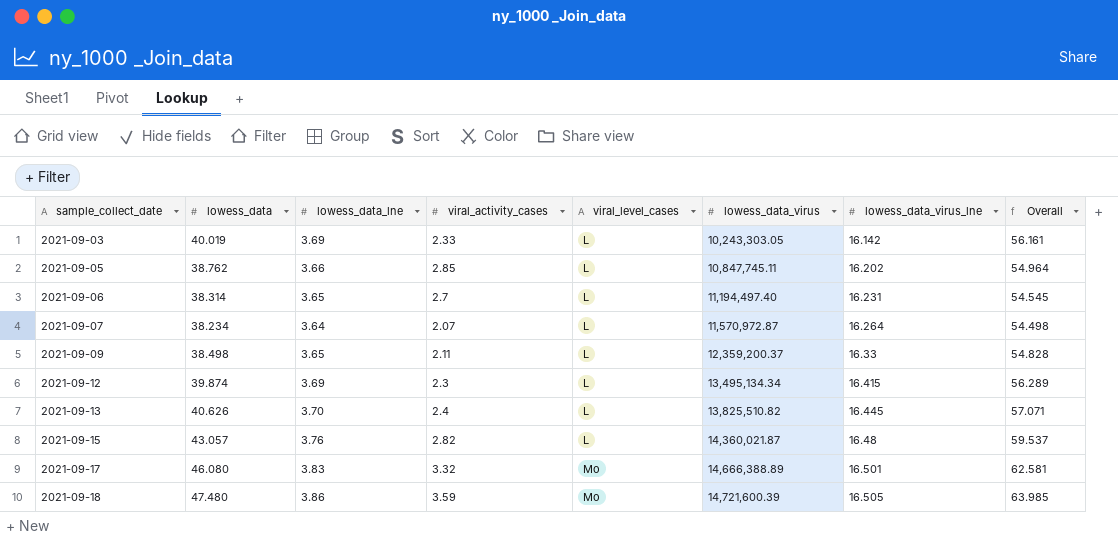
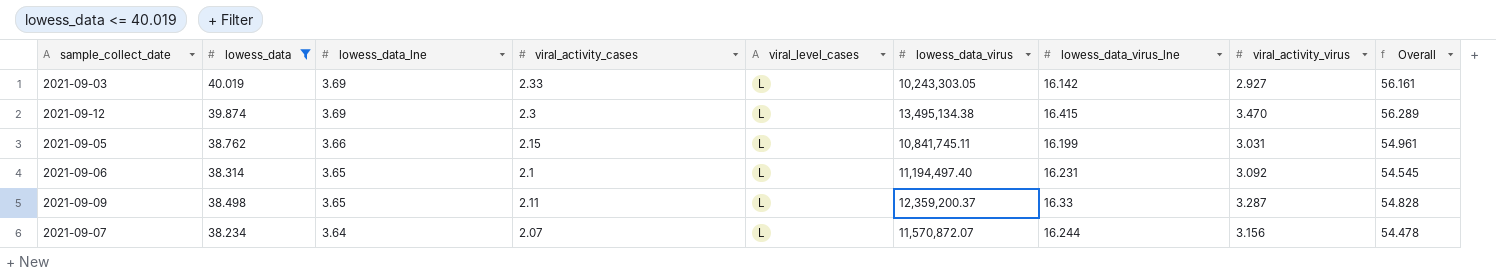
filter: none -> lowess_data <= 40.019
row order: sample_collect_date ascending -> lowess_data_lne descending
column viral_activity_virus | position: none -> 8
2021-09-12 | lowess_data_virus: 13,495,134.34 -> 13,495,134.38
2021-09-05 | viral_activity_cases: 2.85 -> 2.15
2021-09-05 | lowess_data_virus: 10,847,745.11 -> 10,841,745.11
2021-09-05 | lowess_data_virus_lne: 16.202 -> 16.199
2021-09-05 | Overall: 54.964 -> 54.961
2021-09-06 | viral_activity_cases: 2.7 -> 2.1
2021-09-07 | lowess_data_virus: 11,570,972.87 -> 11,570,872.07
2021-09-07 | lowess_data_virus_lne: 16.264 -> 16.244
2021-09-07 | Overall: 54.498 -> 54.478

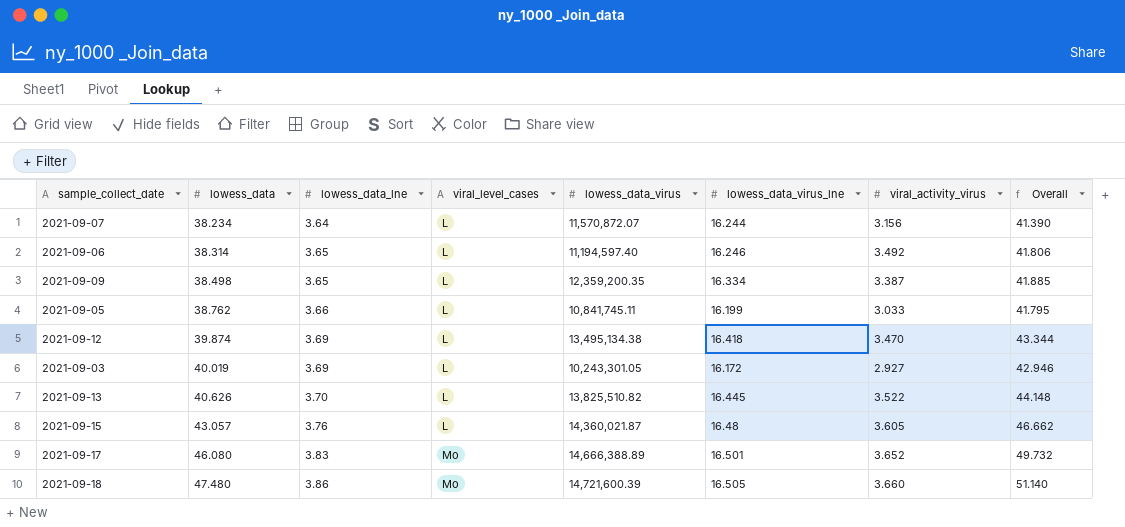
filter: lowess_data <= 40.019 -> none
row order: lowess_data_lne descending -> lowess_data ascending
column viral_activity_cases | position: 4 -> none
column Overall | formula: [lowess_data] + [lowess_data_virus_lne] -> [lowess_data] + [viral_activity_virus]
2021-09-06 | lowess_data_virus: 11,194,497.40 -> 11,194,597.40
2021-09-06 | lowess_data_virus_lne: 16.231 -> 16.246
2021-09-06 | viral_activity_virus: 3.092 -> 3.492
2021-09-09 | lowess_data_virus: 12,359,200.37 -> 12,359,200.35
2021-09-09 | lowess_data_virus_lne: 16.33 -> 16.334
2021-09-09 | viral_activity_virus: 3.287 -> 3.387
2021-09-05 | viral_activity_virus: 3.031 -> 3.033
2021-09-12 | lowess_data_virus_lne: 16.415 -> 16.418
2021-09-03 | lowess_data_virus: 10,243,303.05 -> 10,243,301.05
2021-09-03 | lowess_data_virus_lne: 16.142 -> 16.172

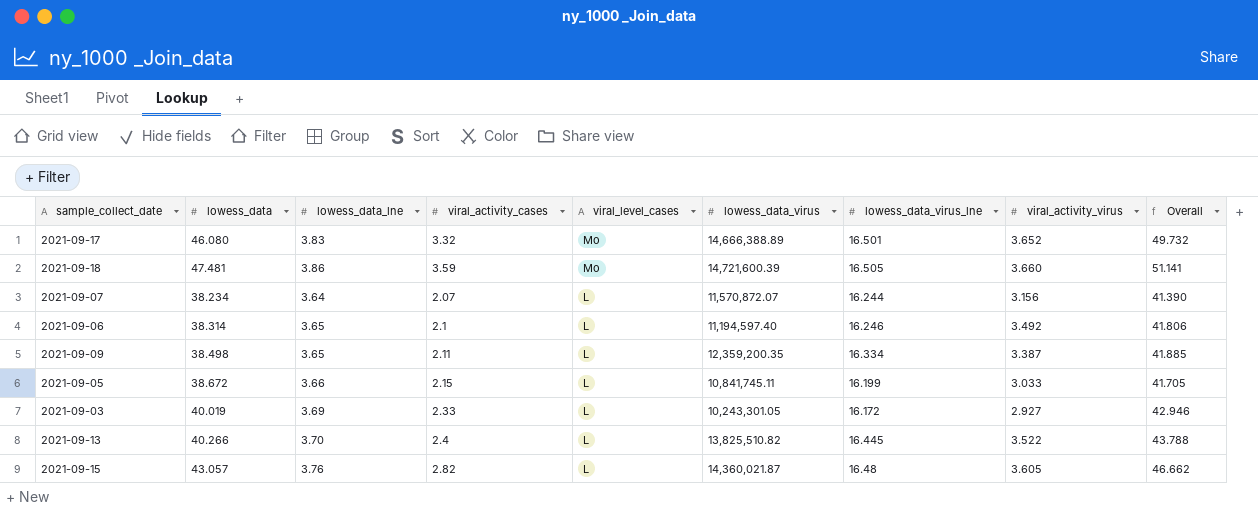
row order: lowess_data ascending -> viral_level_cases descending
column viral_activity_cases | position: none -> 4
row 2021-09-12: 39.874 | 3.69 | L | 13,495,134.38 | 16.418 | 3.470 | 43.344 -> none
2021-09-18 | lowess_data: 47.480 -> 47.481
2021-09-18 | Overall: 51.140 -> 51.141
2021-09-05 | lowess_data: 38.762 -> 38.672
2021-09-05 | Overall: 41.795 -> 41.705
2021-09-13 | lowess_data: 40.626 -> 40.266
2021-09-13 | Overall: 44.148 -> 43.788

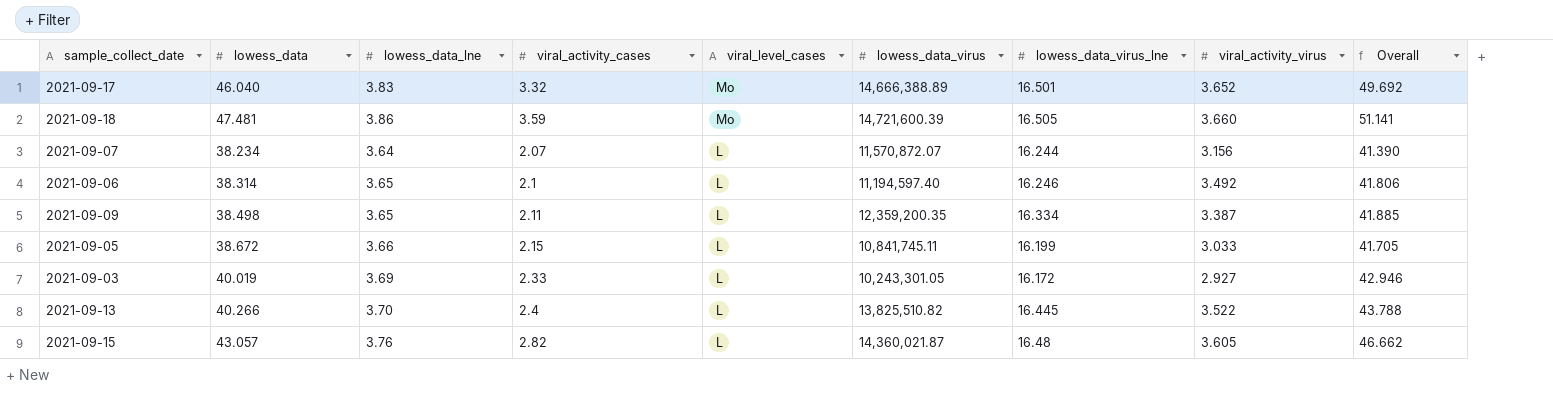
2021-09-17 | lowess_data: 46.080 -> 46.040
2021-09-17 | Overall: 49.732 -> 49.692

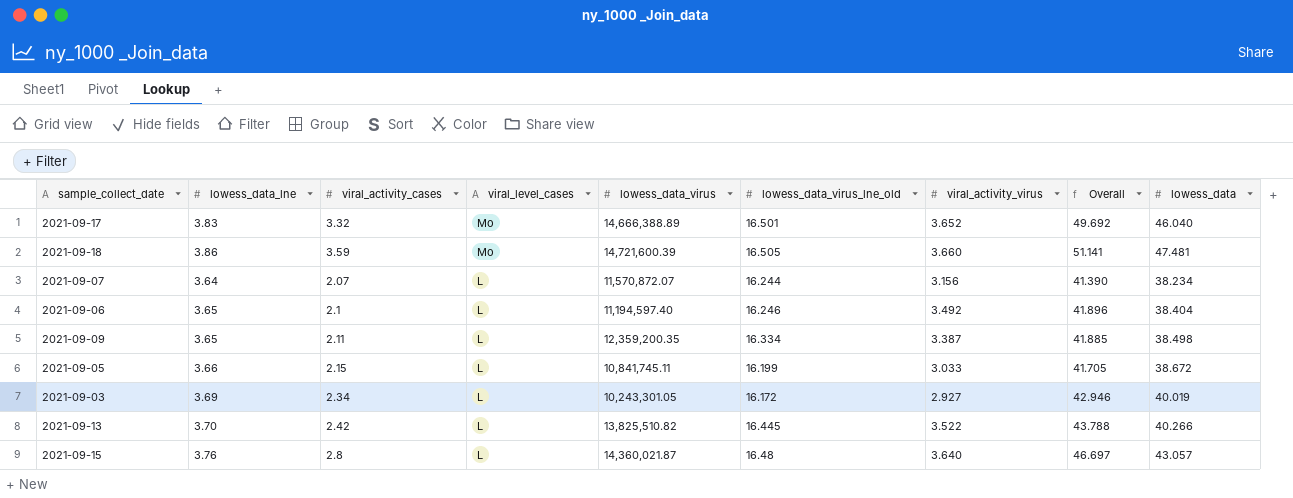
column name: lowess_data_virus_lne -> lowess_data_virus_lne_old
column lowess_data | position: 2 -> 9
2021-09-06 | Overall: 41.806 -> 41.896
2021-09-06 | lowess_data: 38.314 -> 38.404
2021-09-03 | viral_activity_cases: 2.33 -> 2.34
2021-09-13 | viral_activity_cases: 2.4 -> 2.42
2021-09-15 | viral_activity_cases: 2.82 -> 2.8
2021-09-15 | viral_activity_virus: 3.605 -> 3.640
2021-09-15 | Overall: 46.662 -> 46.697

